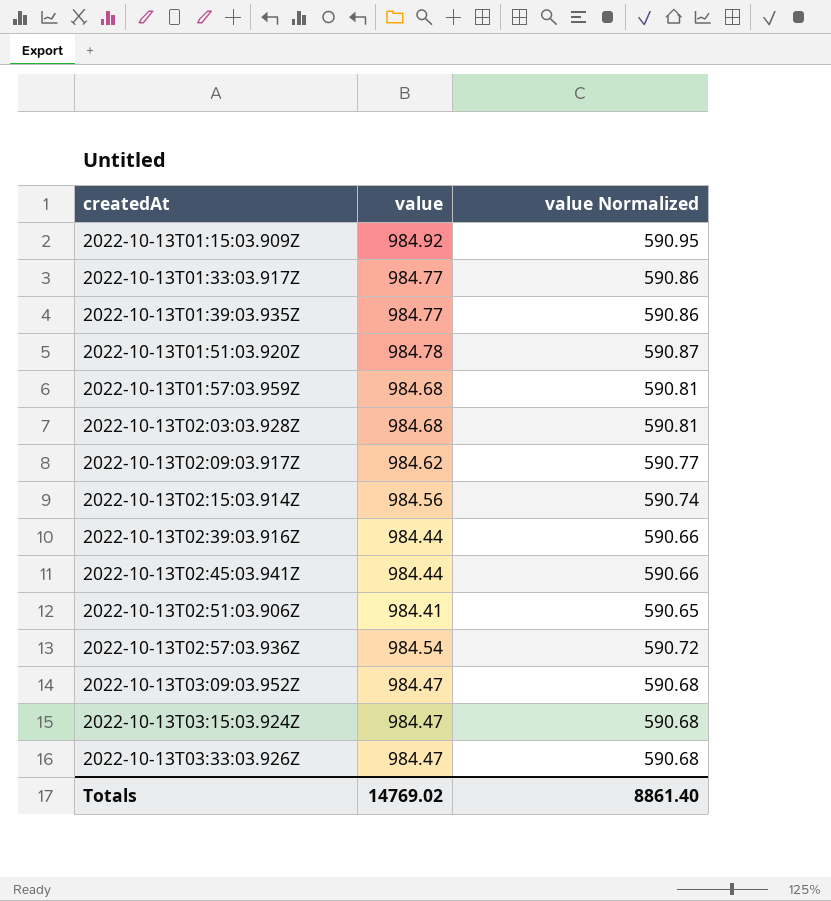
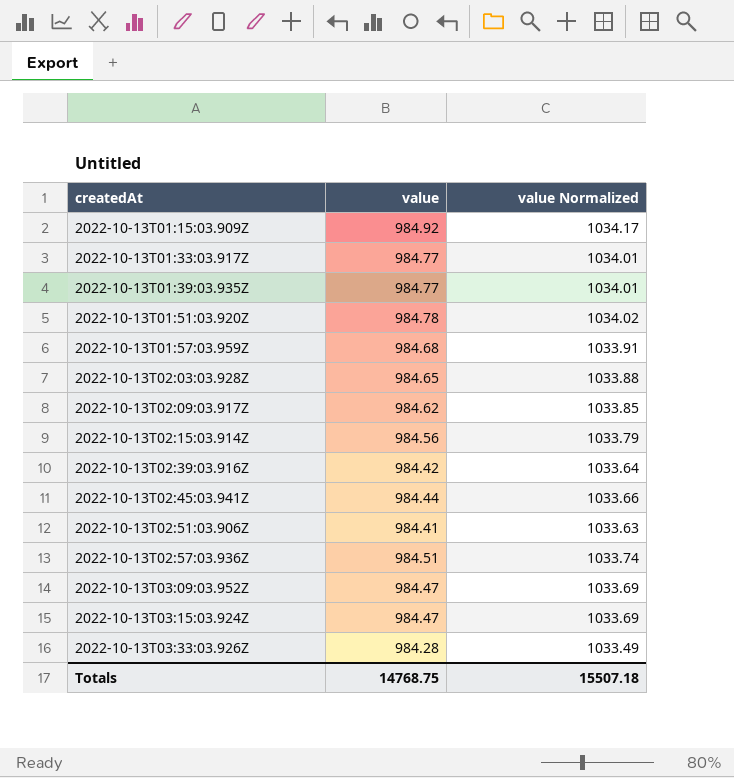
column value Normalized | formula: [value] * 0.6 -> [value] * 1.05
2022-10-13T02:03:03.928Z | value: 984.68 -> 984.65
2022-10-13T02:39:03.916Z | value: 984.44 -> 984.42
2022-10-13T02:57:03.936Z | value: 984.54 -> 984.51
2022-10-13T03:33:03.926Z | value: 984.47 -> 984.28
Totals | value: 14769.02 -> 14768.75
Totals | value Normalized: 8861.40 -> 15507.18

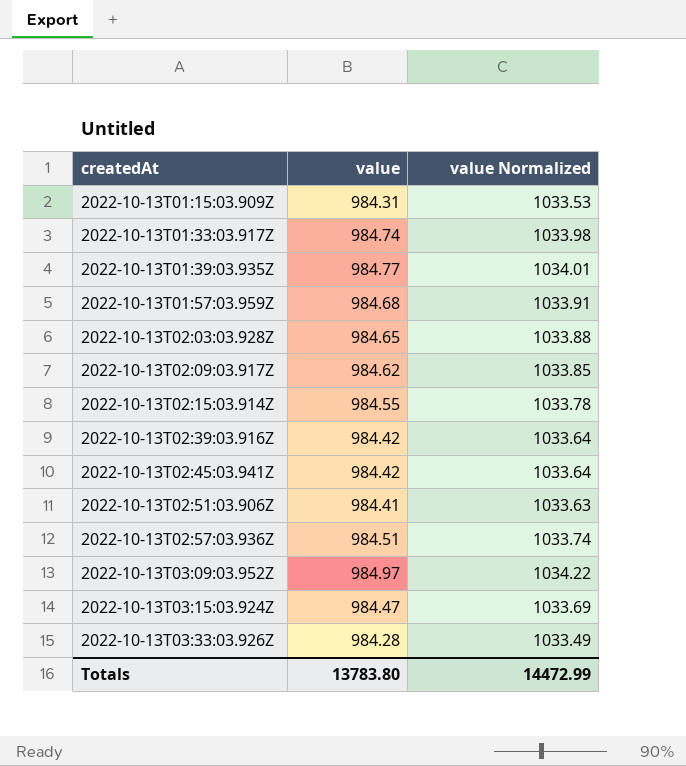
row 2022-10-13T01:51:03.920Z: 984.78 | 1034.02 -> none
2022-10-13T01:15:03.909Z | value: 984.92 -> 984.31
2022-10-13T01:15:03.909Z | value Normalized: 1034.17 -> 1033.53
2022-10-13T01:33:03.917Z | value: 984.77 -> 984.74
2022-10-13T01:33:03.917Z | value Normalized: 1034.01 -> 1033.98
2022-10-13T02:15:03.914Z | value: 984.56 -> 984.55
2022-10-13T02:15:03.914Z | value Normalized: 1033.79 -> 1033.78
2022-10-13T02:45:03.941Z | value: 984.44 -> 984.42
2022-10-13T02:45:03.941Z | value Normalized: 1033.66 -> 1033.64
2022-10-13T03:09:03.952Z | value: 984.47 -> 984.97
2022-10-13T03:09:03.952Z | value Normalized: 1033.69 -> 1034.22
Totals | value: 14768.75 -> 13783.80
Totals | value Normalized: 15507.18 -> 14472.99

